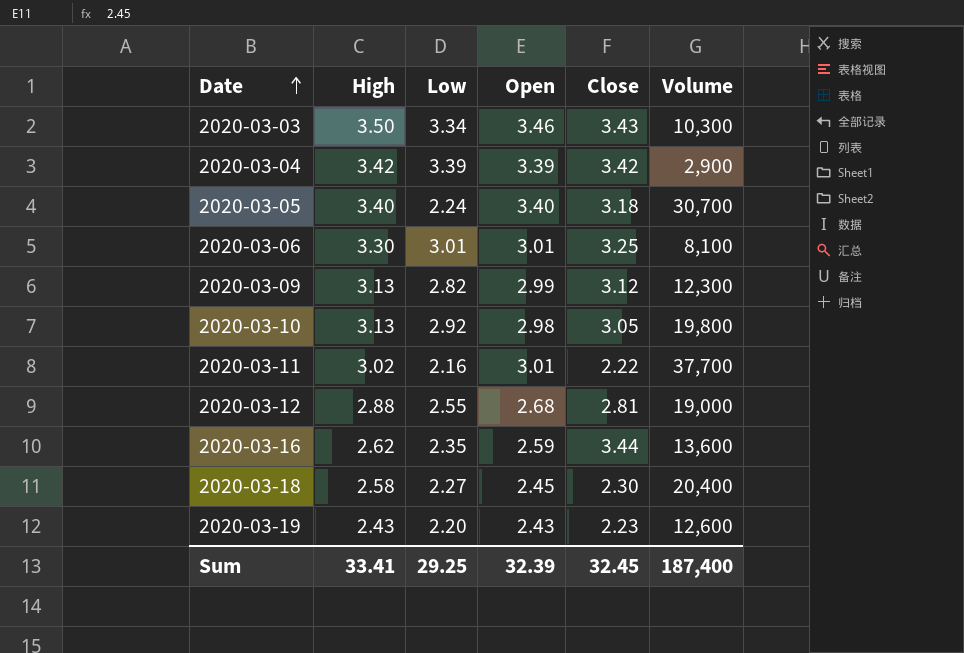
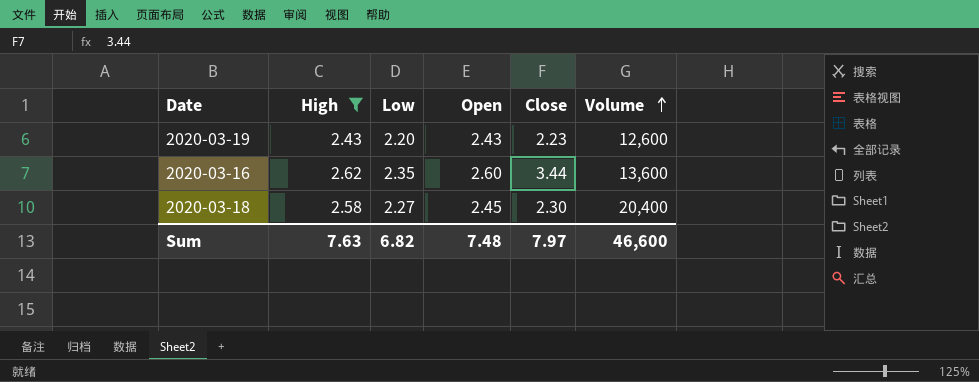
filter: none -> High <= 2.62
row order: Date ascending -> Volume ascending
2020-03-16 | Open: 2.59 -> 2.60
Sum | High: 33.41 -> 7.63
Sum | Low: 29.25 -> 6.82
Sum | Open: 32.39 -> 7.48
Sum | Close: 32.45 -> 7.97
Sum | Volume: 187,400 -> 46,600

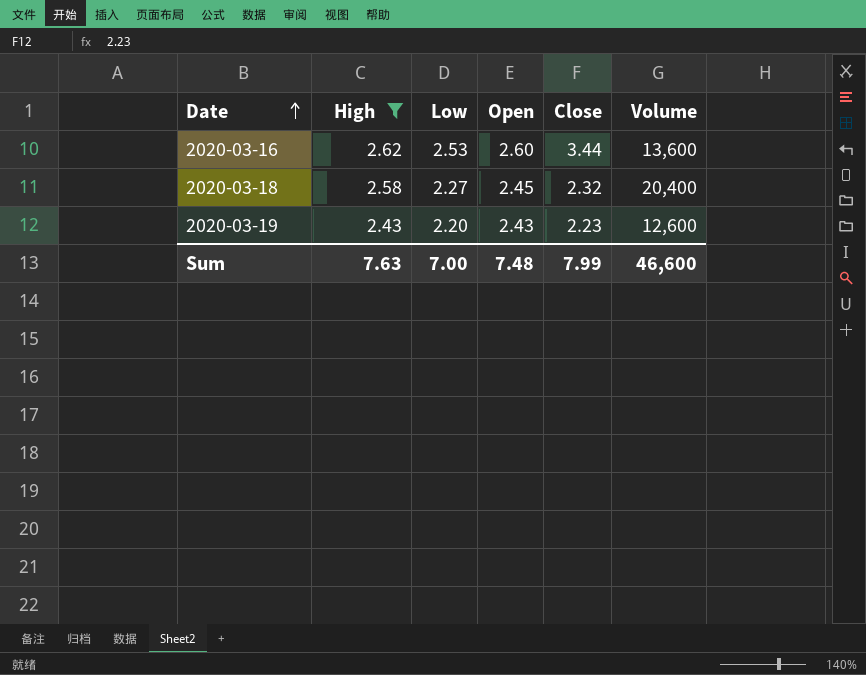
row order: Volume ascending -> Date ascending
2020-03-16 | Low: 2.35 -> 2.53
2020-03-18 | Close: 2.30 -> 2.32
Sum | Low: 6.82 -> 7.00
Sum | Close: 7.97 -> 7.99

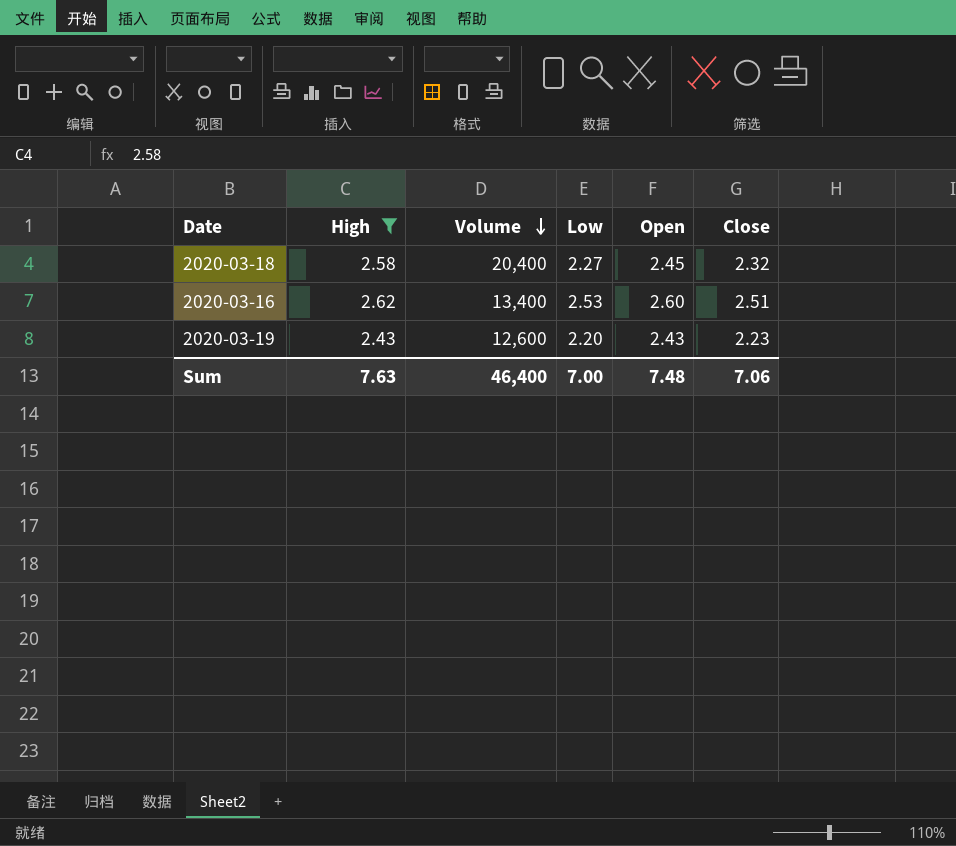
row order: Date ascending -> Volume descending
column Volume | position: 6 -> 3
2020-03-16 | Volume: 13,600 -> 13,400
2020-03-16 | Close: 3.44 -> 2.51
Sum | Volume: 46,600 -> 46,400
Sum | Close: 7.99 -> 7.06

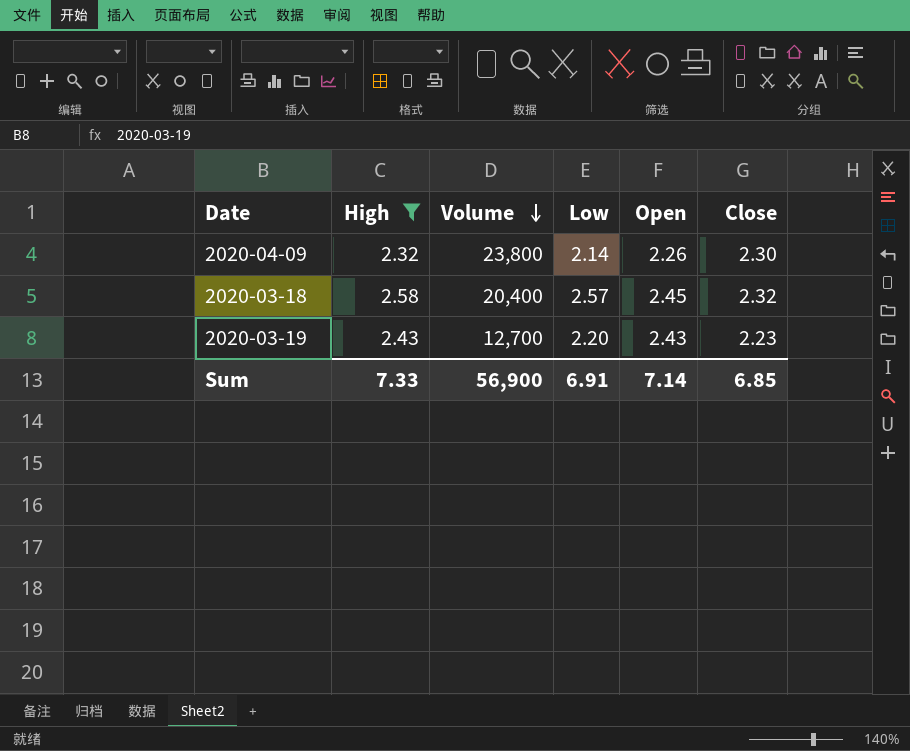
row 2020-03-16: 2.62 | 13,400 | 2.53 | 2.60 | 2.51 -> none
row 2020-04-09: none -> 2.32 | 23,800 | 2.14 | 2.26 | 2.30
2020-03-18 | Low: 2.27 -> 2.57
2020-03-19 | Volume: 12,600 -> 12,700
Sum | High: 7.63 -> 7.33
Sum | Volume: 46,400 -> 56,900
Sum | Low: 7.00 -> 6.91
Sum | Open: 7.48 -> 7.14
Sum | Close: 7.06 -> 6.85

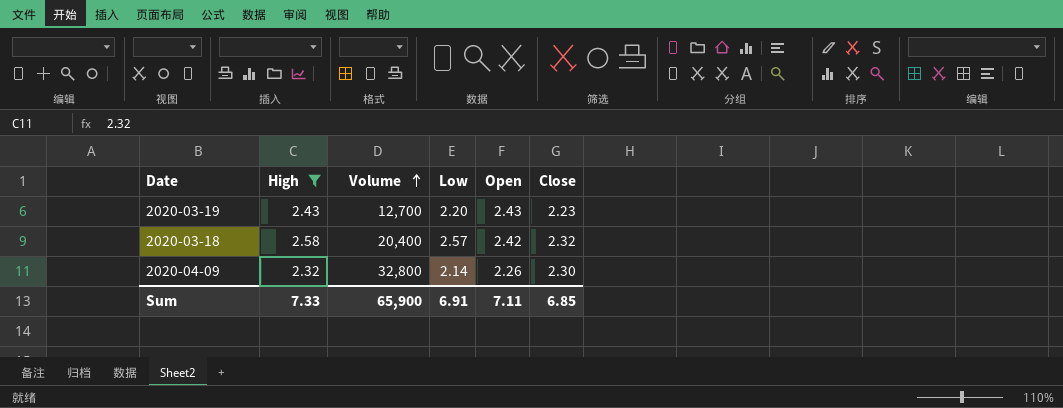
row order: Volume descending -> Volume ascending
2020-03-18 | Open: 2.45 -> 2.42
2020-04-09 | Volume: 23,800 -> 32,800
Sum | Volume: 56,900 -> 65,900
Sum | Open: 7.14 -> 7.11

